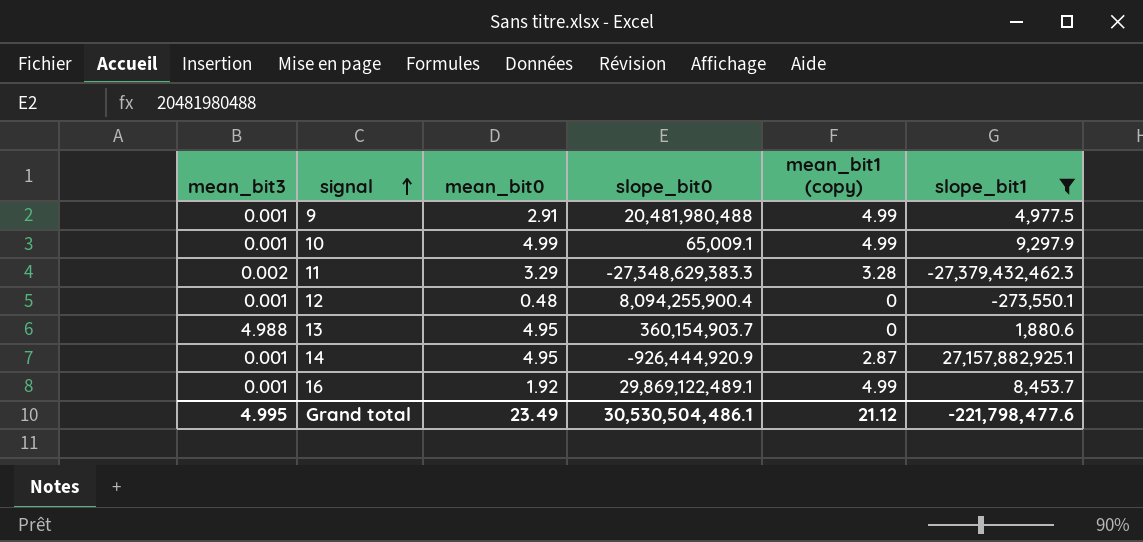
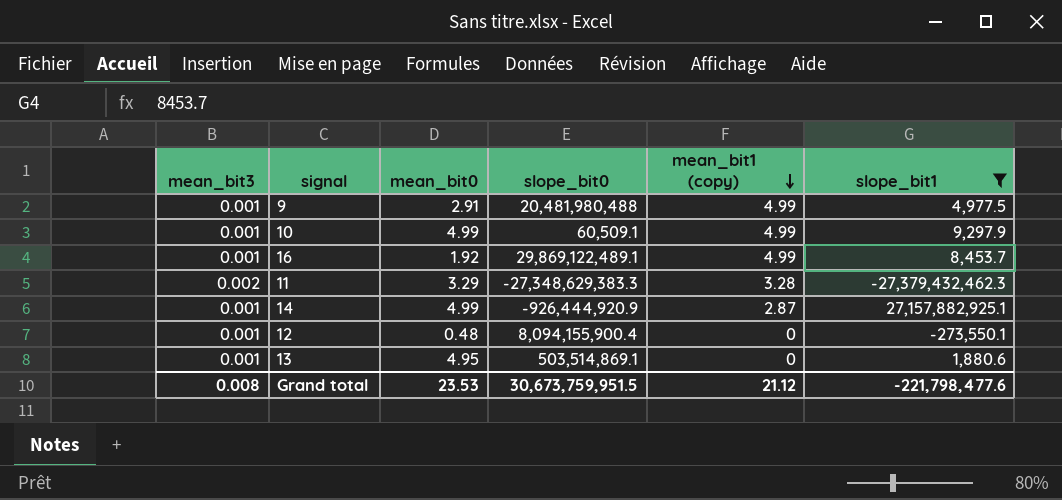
row order: signal ascending -> mean_bit1 (copy) descending
10 | slope_bit0: 65,009.1 -> 60,509.1
14 | mean_bit0: 4.95 -> 4.99
12 | slope_bit0: 8,094,255,900.4 -> 8,094,155,900.4
13 | mean_bit3: 4.988 -> 0.001
13 | slope_bit0: 360,154,903.7 -> 503,514,869.1
Grand total | mean_bit3: 4.995 -> 0.008
Grand total | mean_bit0: 23.49 -> 23.53
Grand total | slope_bit0: 30,530,504,486.1 -> 30,673,759,951.5

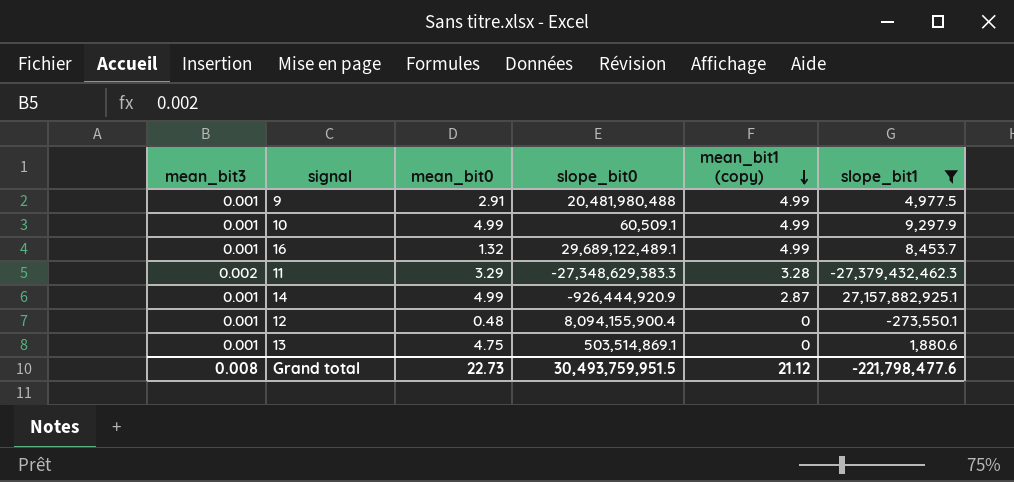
16 | mean_bit0: 1.92 -> 1.32
16 | slope_bit0: 29,869,122,489.1 -> 29,689,122,489.1
13 | mean_bit0: 4.95 -> 4.75
Grand total | mean_bit0: 23.53 -> 22.73
Grand total | slope_bit0: 30,673,759,951.5 -> 30,493,759,951.5

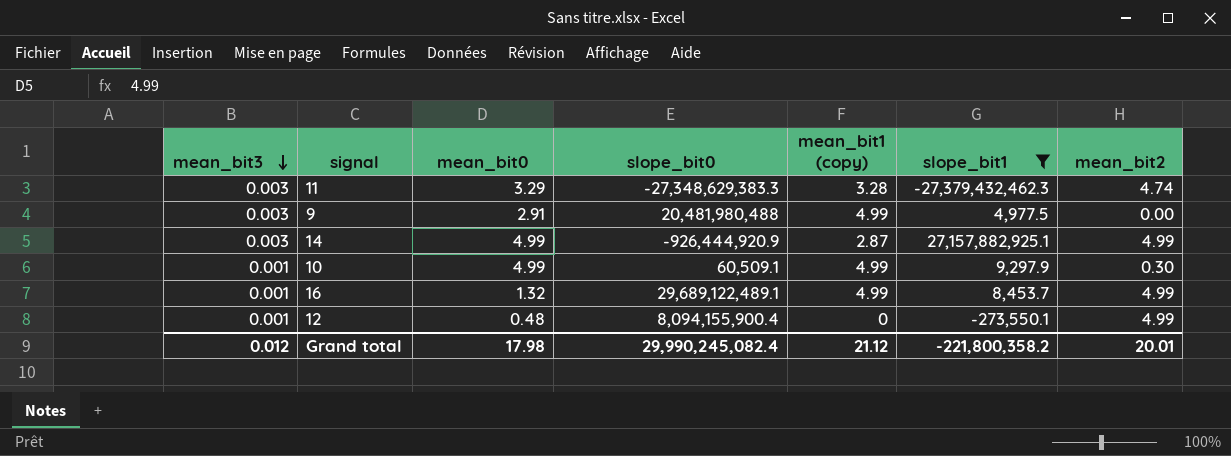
row order: mean_bit1 (copy) descending -> mean_bit3 descending
column mean_bit2 | position: none -> 7
row 13: 0.001 | 4.75 | 503,514,869.1 | 0 | 1,880.6 -> none
11 | mean_bit3: 0.002 -> 0.003
9 | mean_bit3: 0.001 -> 0.003
14 | mean_bit3: 0.001 -> 0.003
Grand total | mean_bit3: 0.008 -> 0.012
Grand total | mean_bit0: 22.73 -> 17.98
Grand total | slope_bit0: 30,493,759,951.5 -> 29,990,245,082.4
Grand total | slope_bit1: -221,798,477.6 -> -221,800,358.2

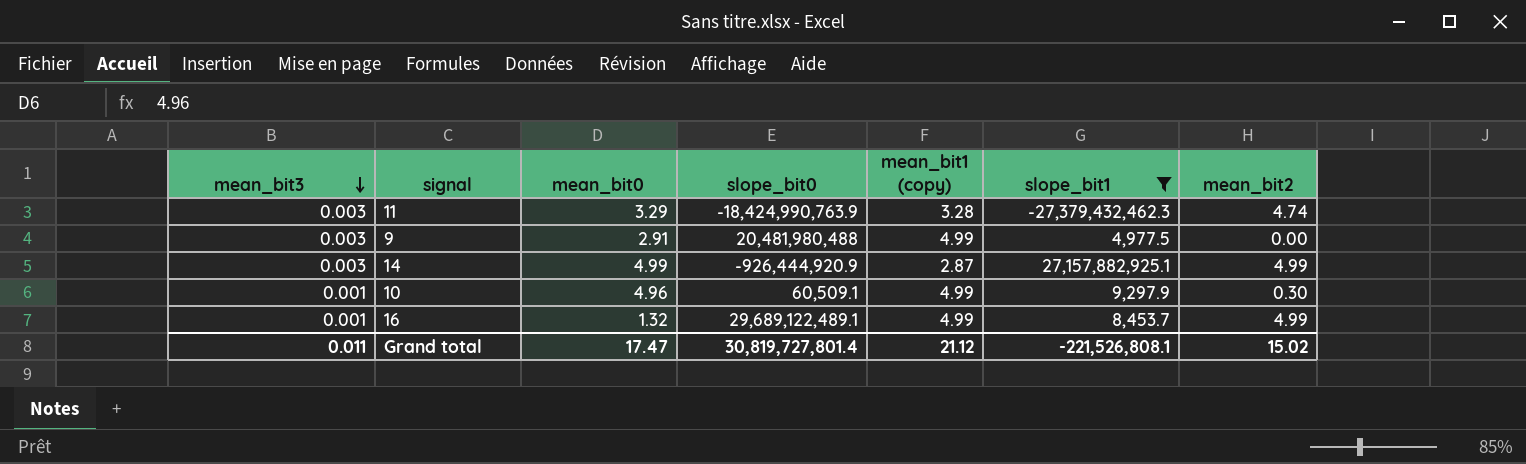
row 12: 0.001 | 0.48 | 8,094,155,900.4 | 0 | -273,550.1 | 4.99 -> none
11 | slope_bit0: -27,348,629,383.3 -> -18,424,990,763.9
10 | mean_bit0: 4.99 -> 4.96
Grand total | mean_bit3: 0.012 -> 0.011
Grand total | mean_bit0: 17.98 -> 17.47
Grand total | slope_bit0: 29,990,245,082.4 -> 30,819,727,801.4
Grand total | slope_bit1: -221,800,358.2 -> -221,526,808.1
Grand total | mean_bit2: 20.01 -> 15.02

